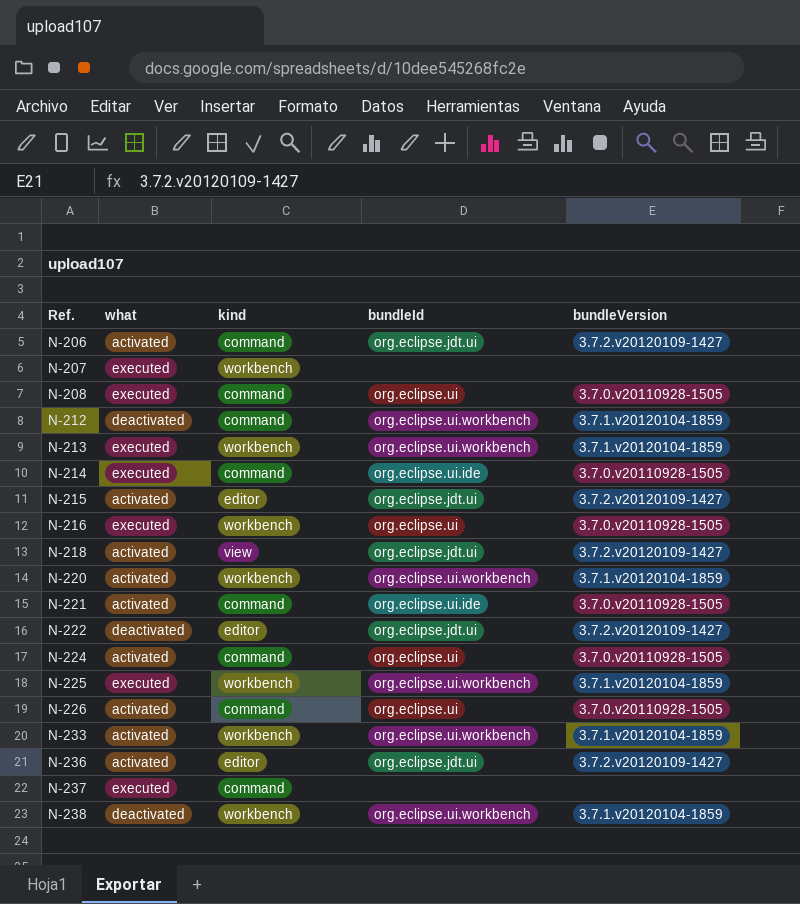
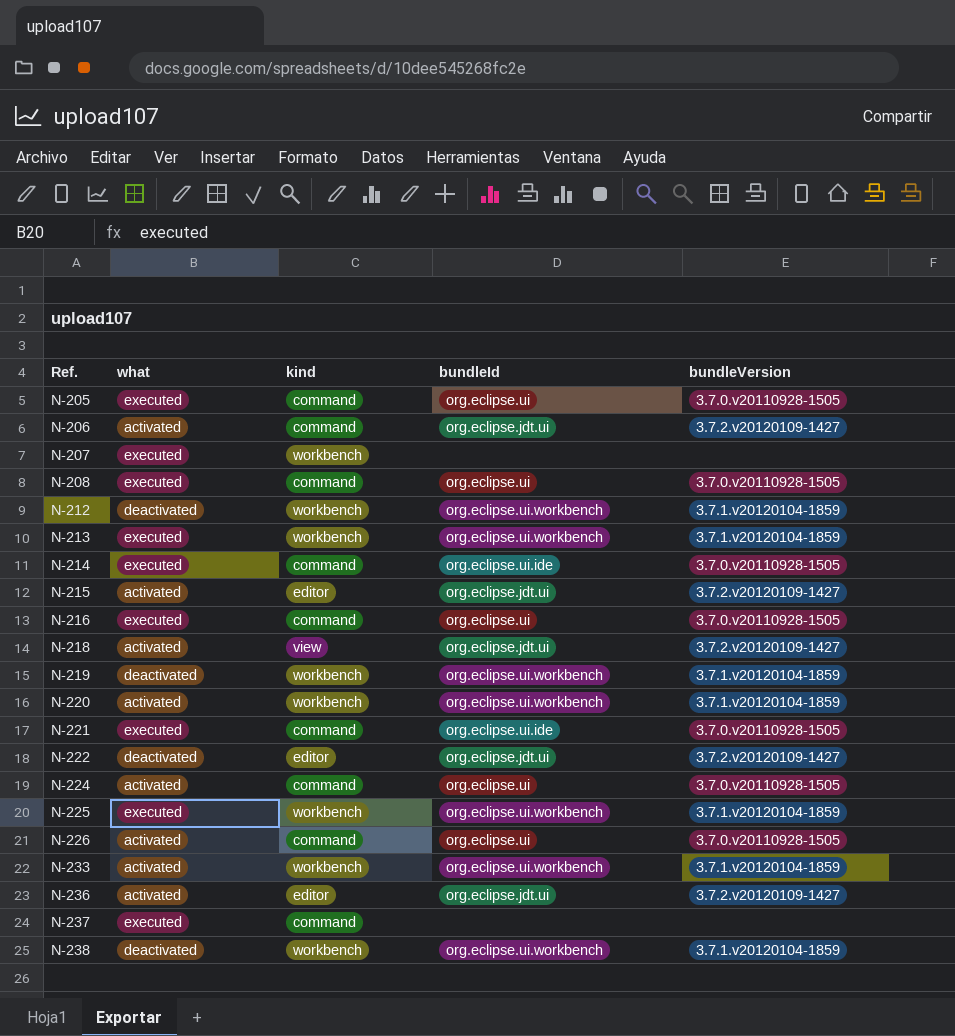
row N-205: none -> executed | command | org.eclipse.ui | 3.7.0.v20110928-1505
N-212 | kind: command -> workbench
N-216 | kind: workbench -> command
row N-219: none -> deactivated | workbench | org.eclipse.ui.workbench | 3.7.1.v20120104-1859
N-221 | what: activated -> executed

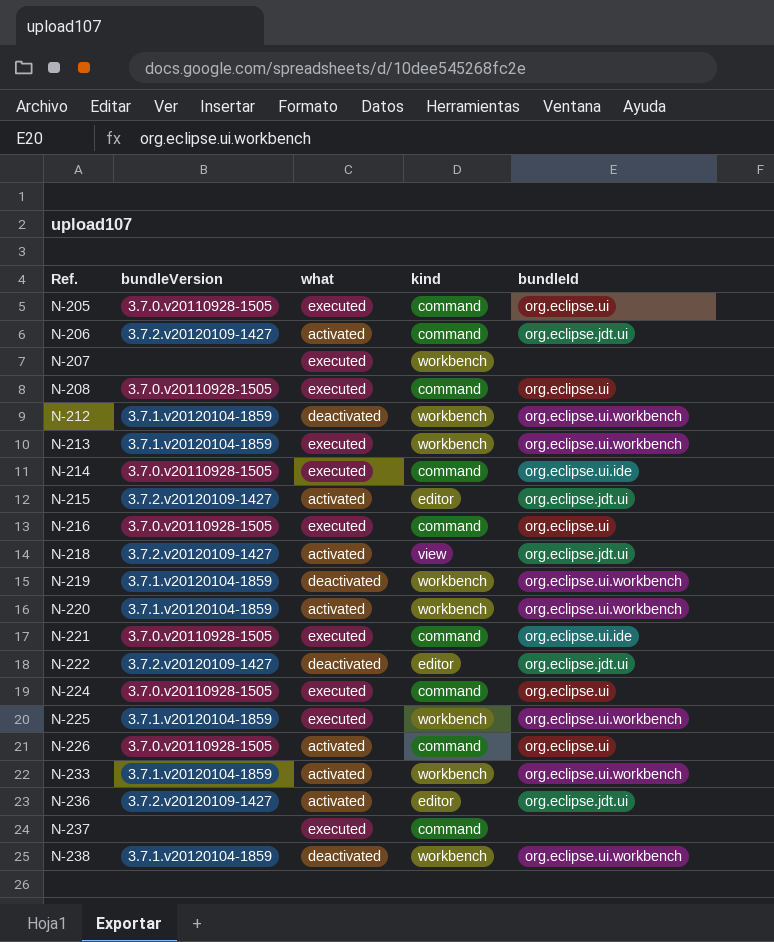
column bundleVersion | position: 5 -> 2
N-224 | what: activated -> executed

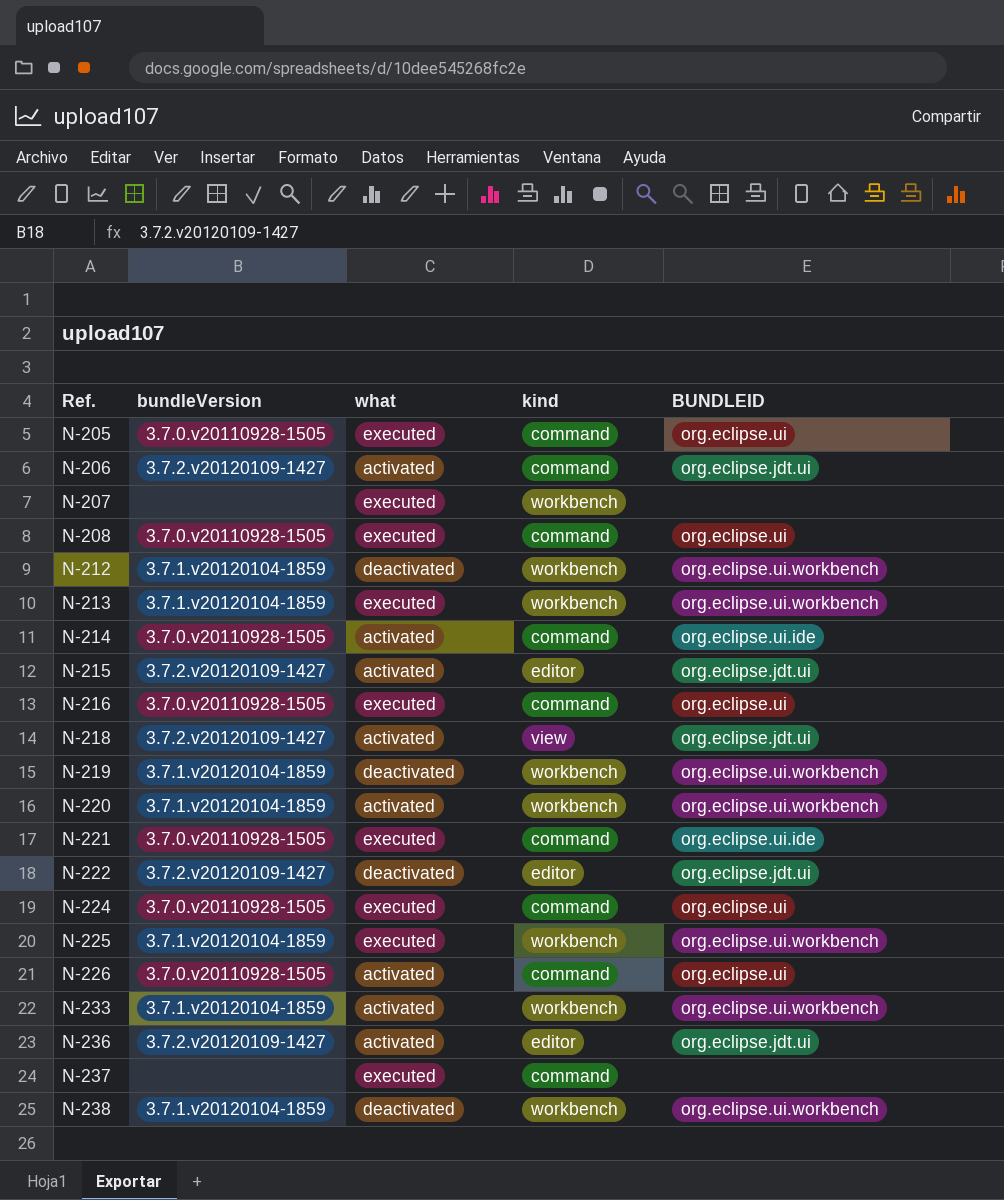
column name: bundleId -> BUNDLEID
N-214 | what: executed -> activated

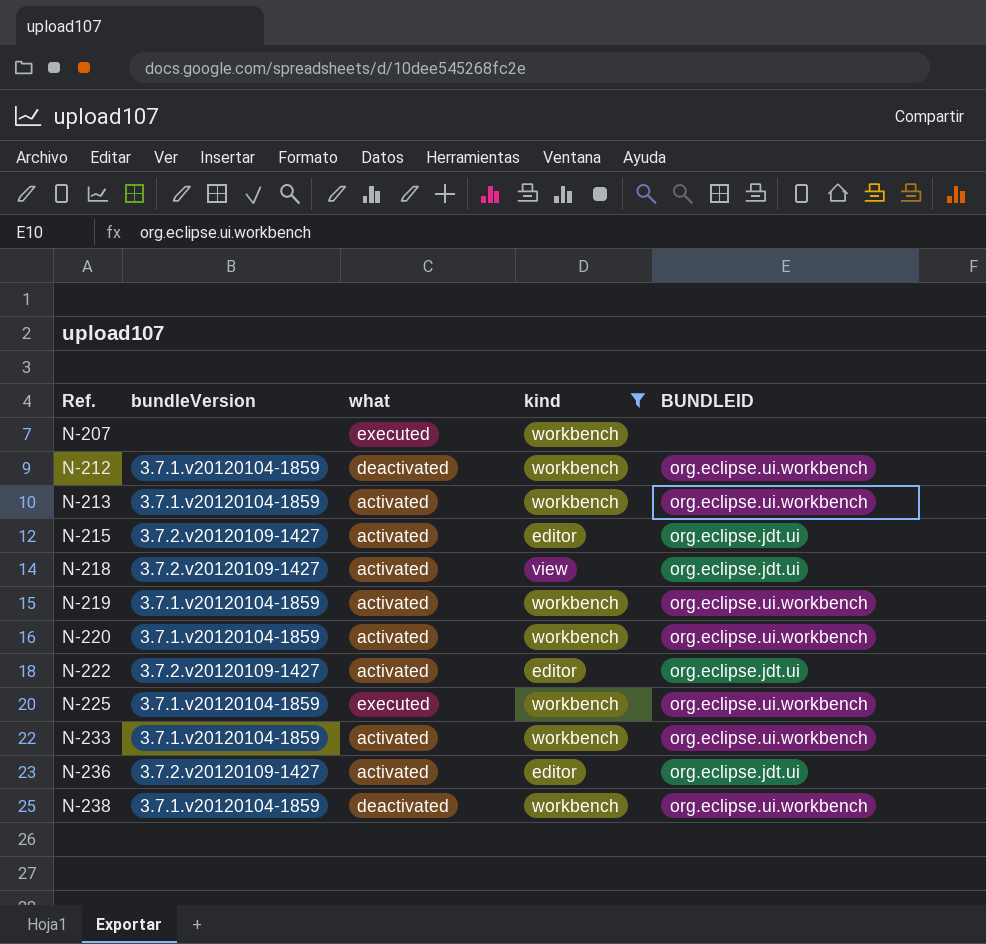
filter: none -> kind != command
N-213 | what: executed -> activated
N-219 | what: deactivated -> activated
N-222 | what: deactivated -> activated

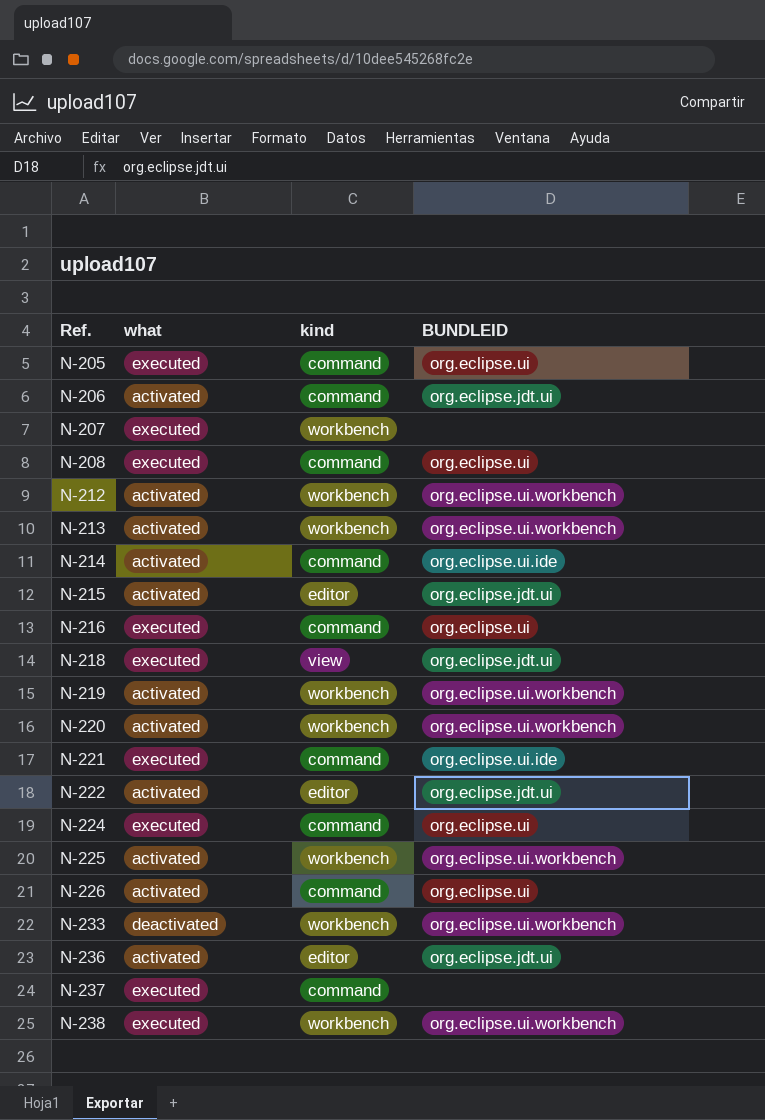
filter: kind != command -> none
column bundleVersion | position: 2 -> none
N-212 | what: deactivated -> activated
N-218 | what: activated -> executed
N-225 | what: executed -> activated
N-233 | what: activated -> deactivated
N-238 | what: deactivated -> executed

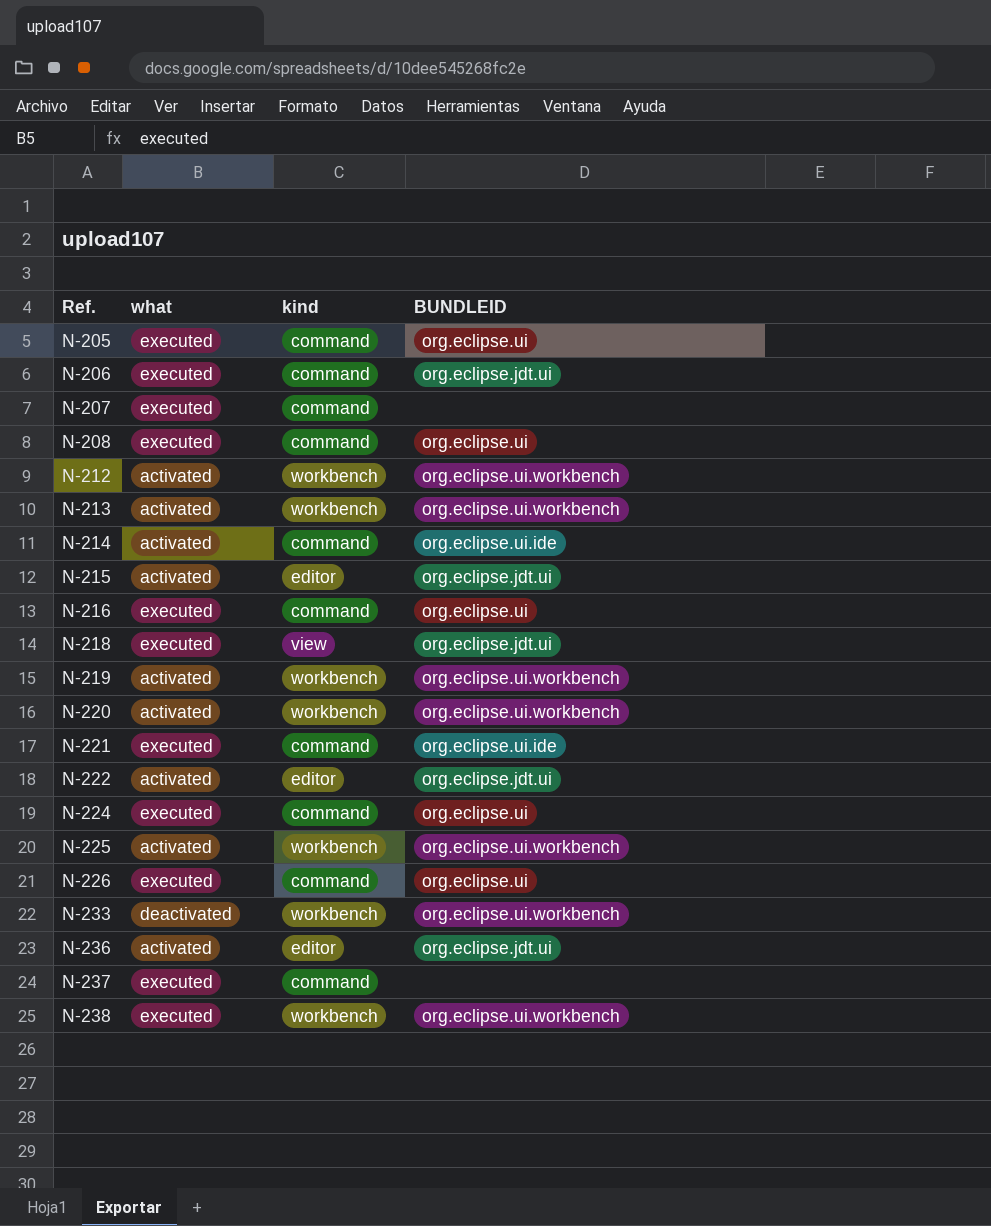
N-206 | what: activated -> executed
N-207 | kind: workbench -> command
N-226 | what: activated -> executed

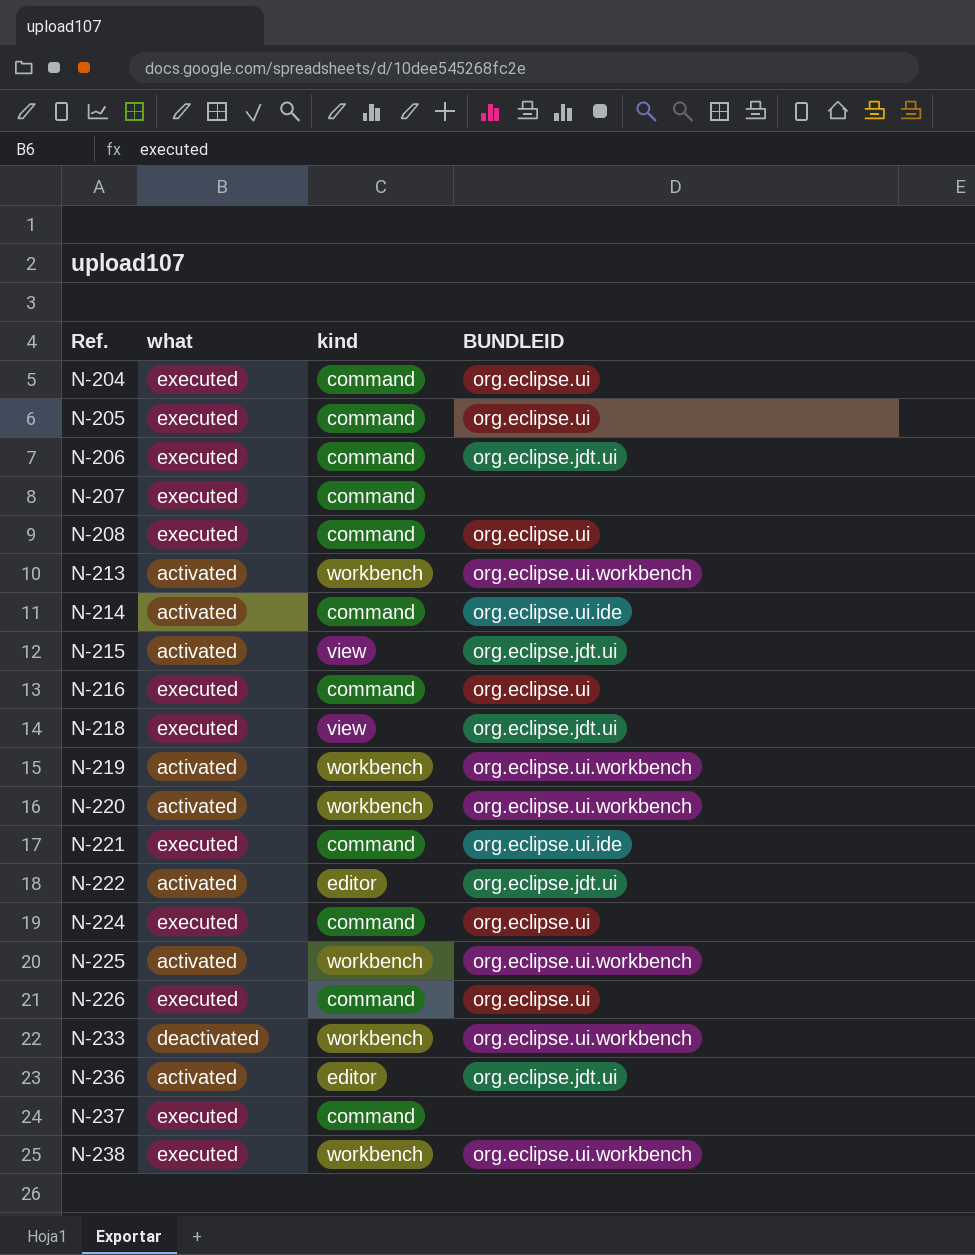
row N-212: activated | workbench | org.eclipse.ui.workbench -> none
row N-204: none -> executed | command | org.eclipse.ui
N-215 | kind: editor -> view

